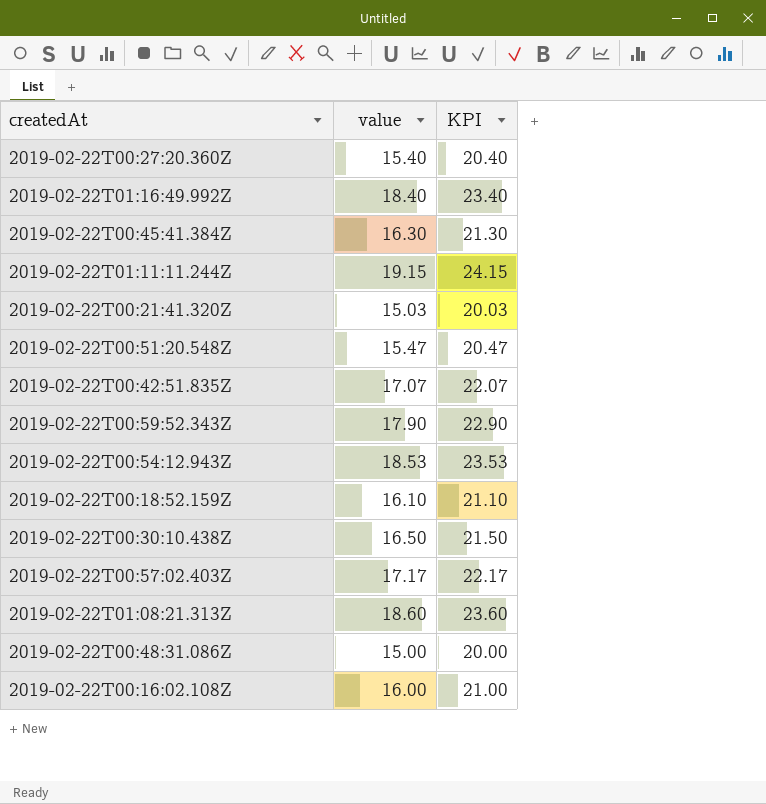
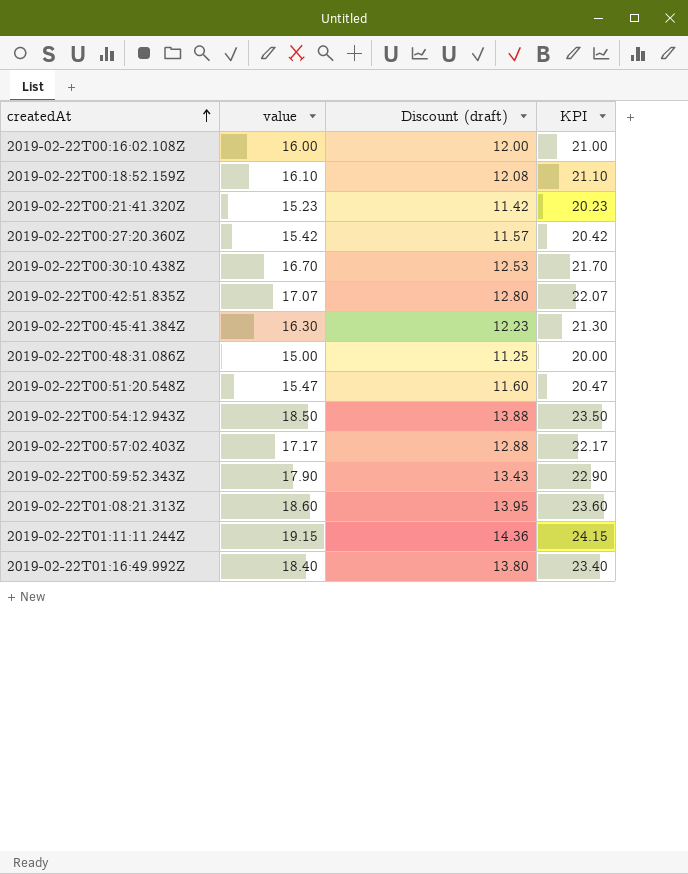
row order: none -> createdAt ascending
column Discount (draft) | formula: none -> [value] * 0.75
2019-02-22T00:21:41.320Z | value: 15.03 -> 15.23
2019-02-22T00:21:41.320Z | KPI: 20.03 -> 20.23
2019-02-22T00:27:20.360Z | value: 15.40 -> 15.42
2019-02-22T00:27:20.360Z | KPI: 20.40 -> 20.42
2019-02-22T00:30:10.438Z | value: 16.50 -> 16.70
2019-02-22T00:30:10.438Z | KPI: 21.50 -> 21.70
2019-02-22T00:54:12.943Z | value: 18.53 -> 18.50
2019-02-22T00:54:12.943Z | KPI: 23.53 -> 23.50

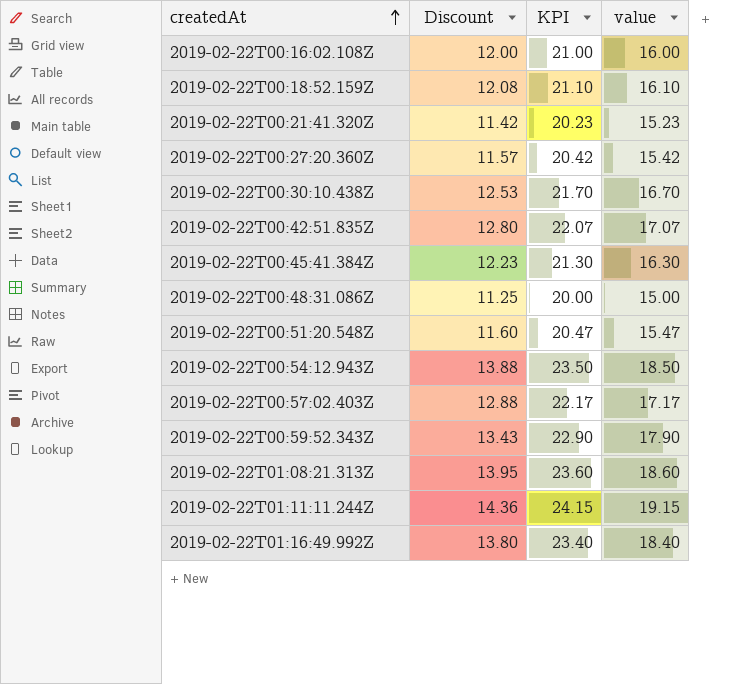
column name: Discount (draft) -> Discount
column value | position: 2 -> 4

